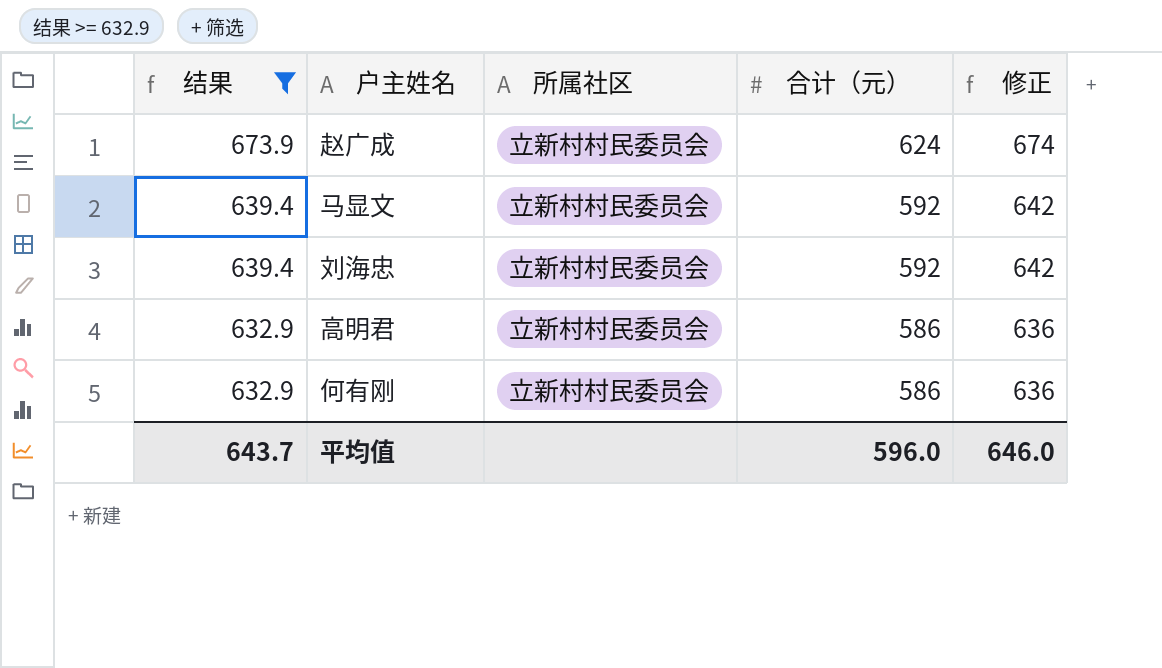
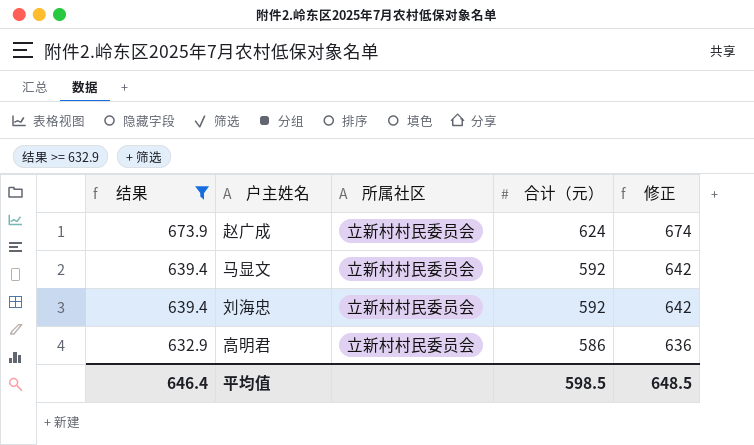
row 何有刚: 632.9 | 立新村村民委员会 | 586 | 636 -> none
平均值 | 结果: 643.7 -> 646.4
平均值 | 合计（元）: 596.0 -> 598.5
平均值 | 修正: 646.0 -> 648.5

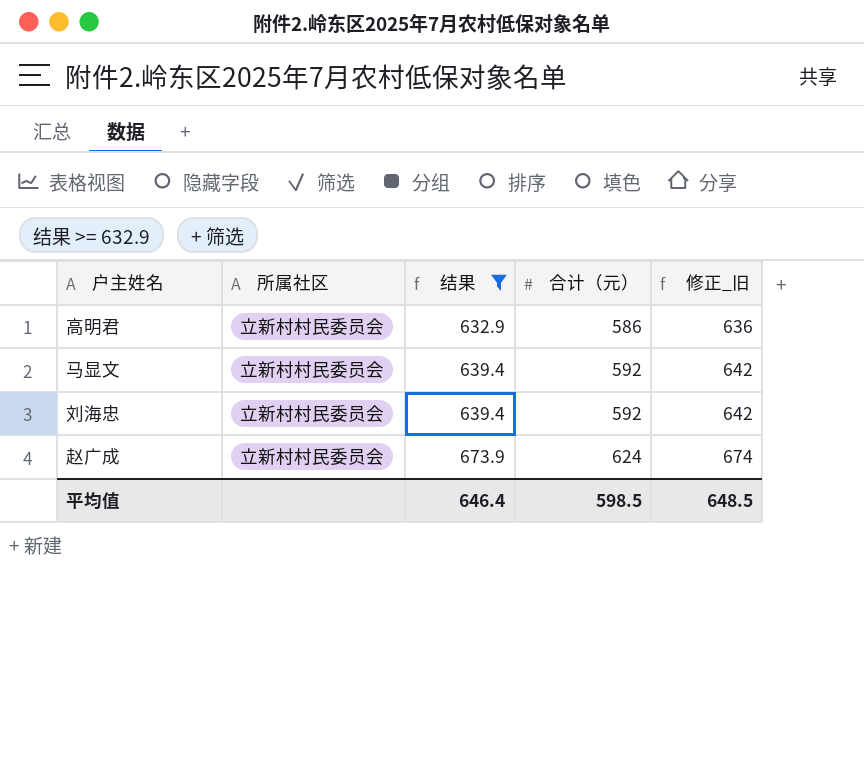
row order: 结果 descending -> 结果 ascending
column 结果 | position: 1 -> 3
column name: 修正 -> 修正_旧

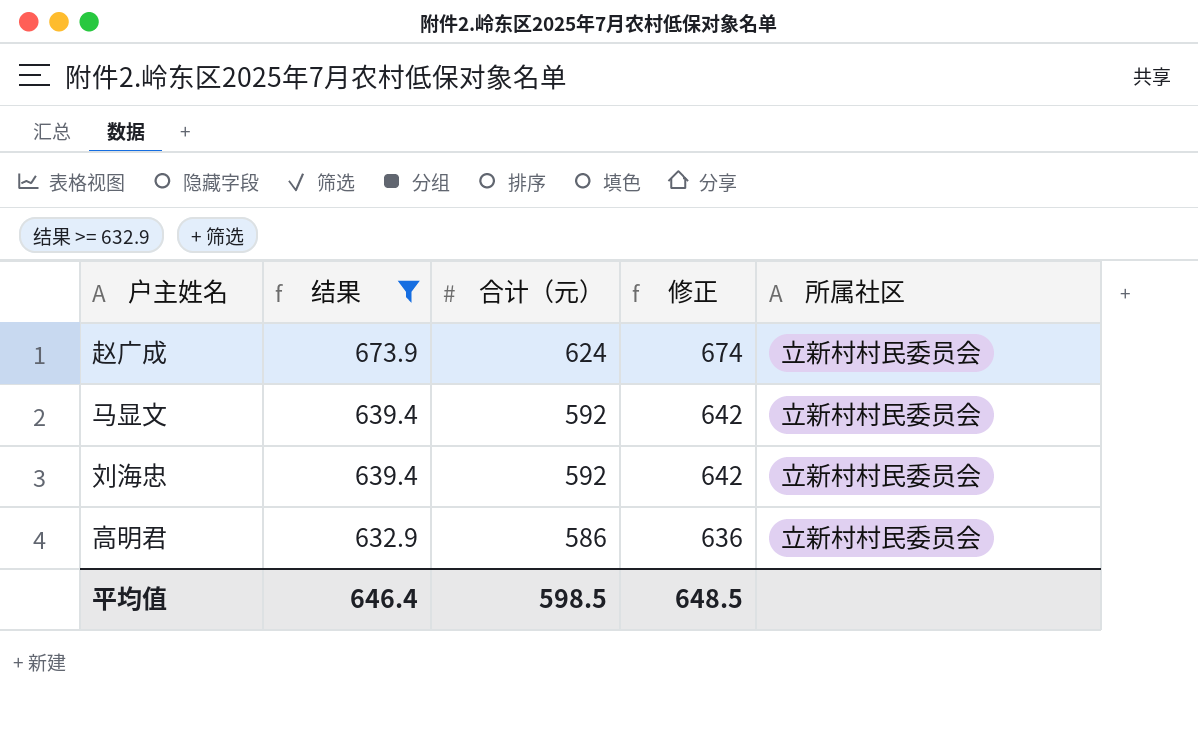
row order: 结果 ascending -> 结果 descending
column name: 修正_旧 -> 修正
column 所属社区 | position: 2 -> 5

